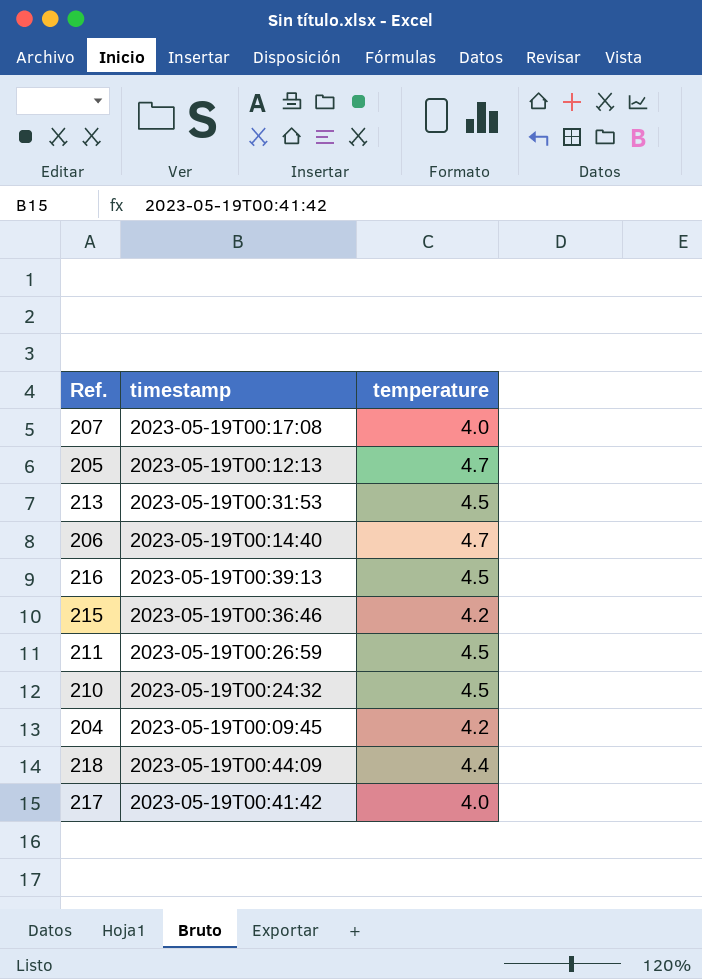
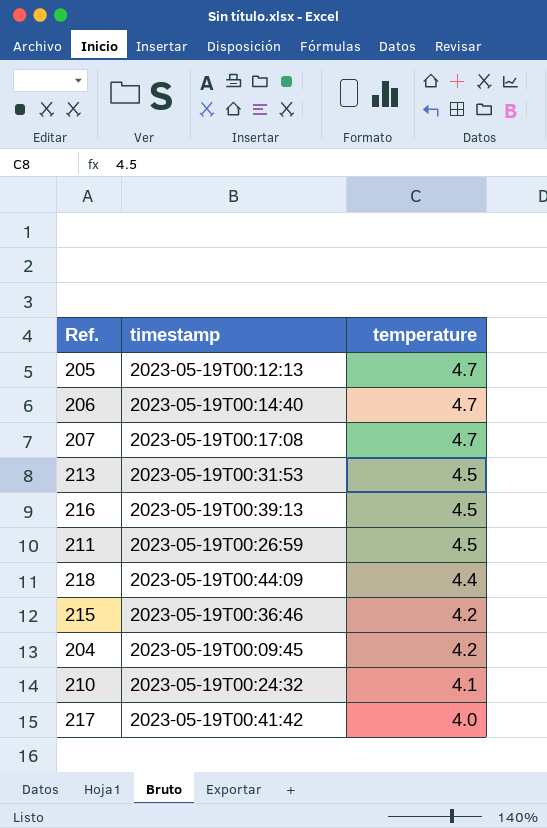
row order: none -> temperature descending
207 | temperature: 4.0 -> 4.7
210 | temperature: 4.5 -> 4.1

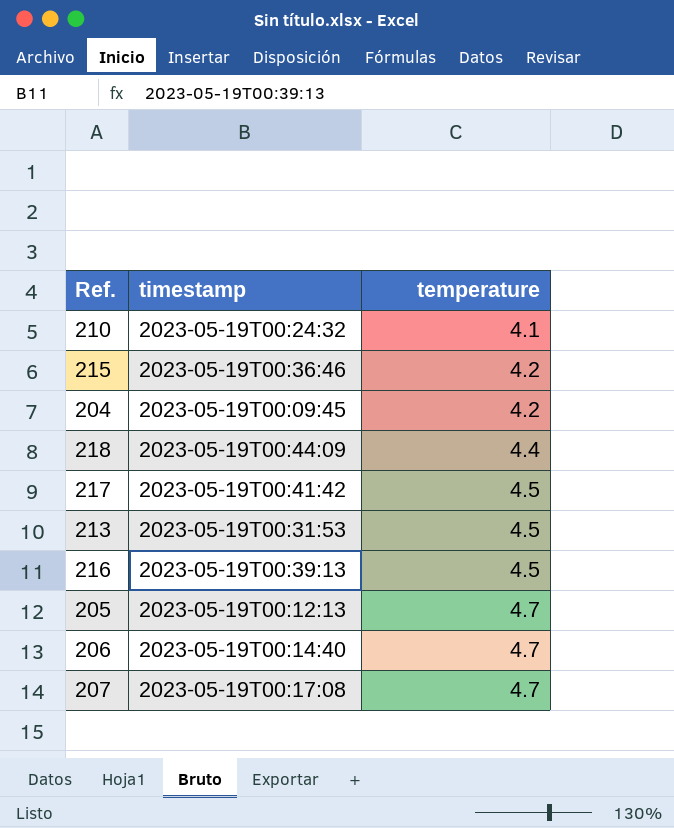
row order: temperature descending -> temperature ascending
row 211: 2023-05-19T00:26:59 | 4.5 -> none
217 | temperature: 4.0 -> 4.5

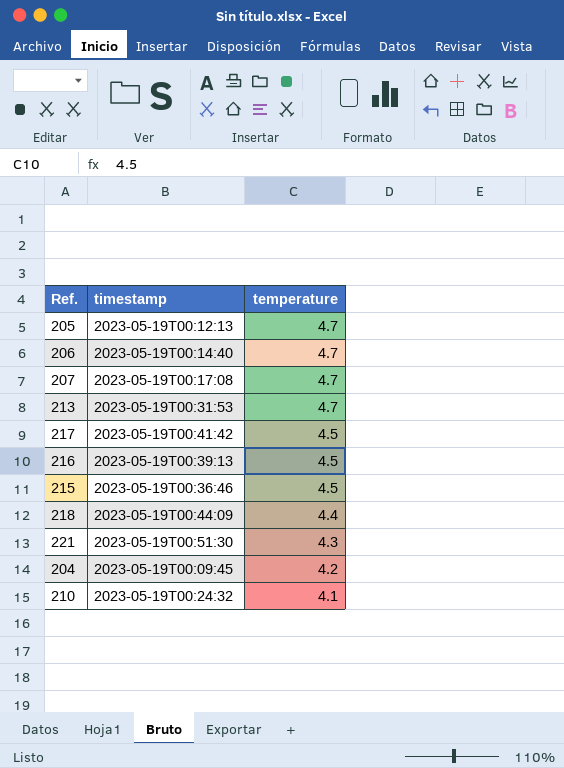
row order: temperature ascending -> temperature descending
213 | temperature: 4.5 -> 4.7
215 | temperature: 4.2 -> 4.5
row 221: none -> 2023-05-19T00:51:30 | 4.3

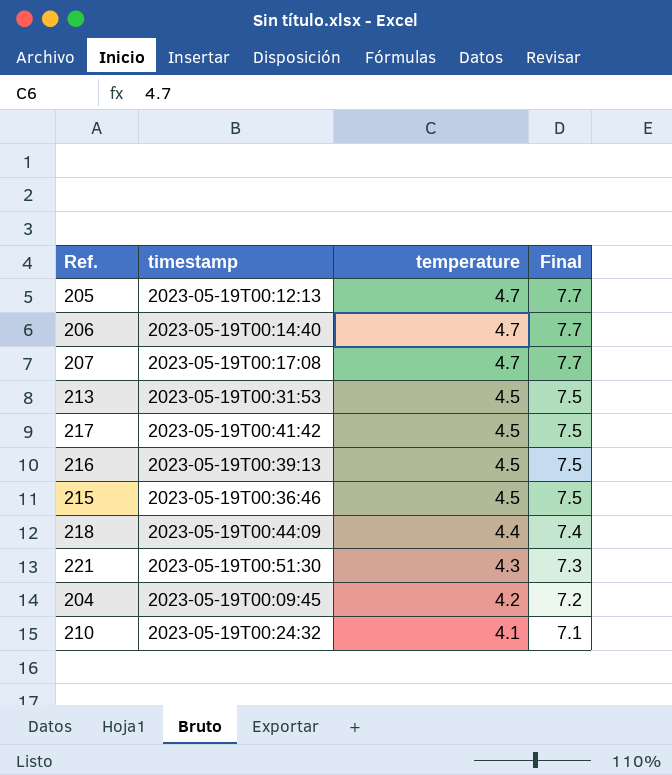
column Final | formula: none -> [temperature] + 3
213 | temperature: 4.7 -> 4.5

